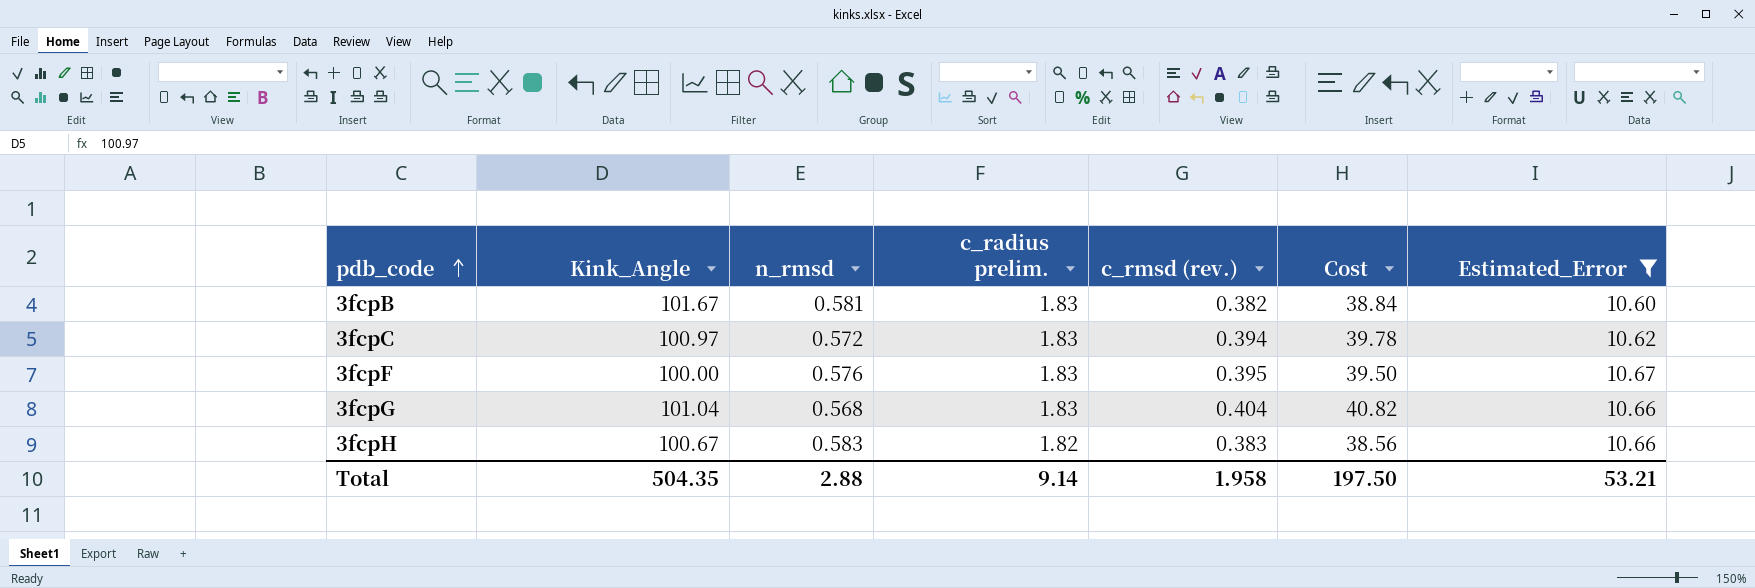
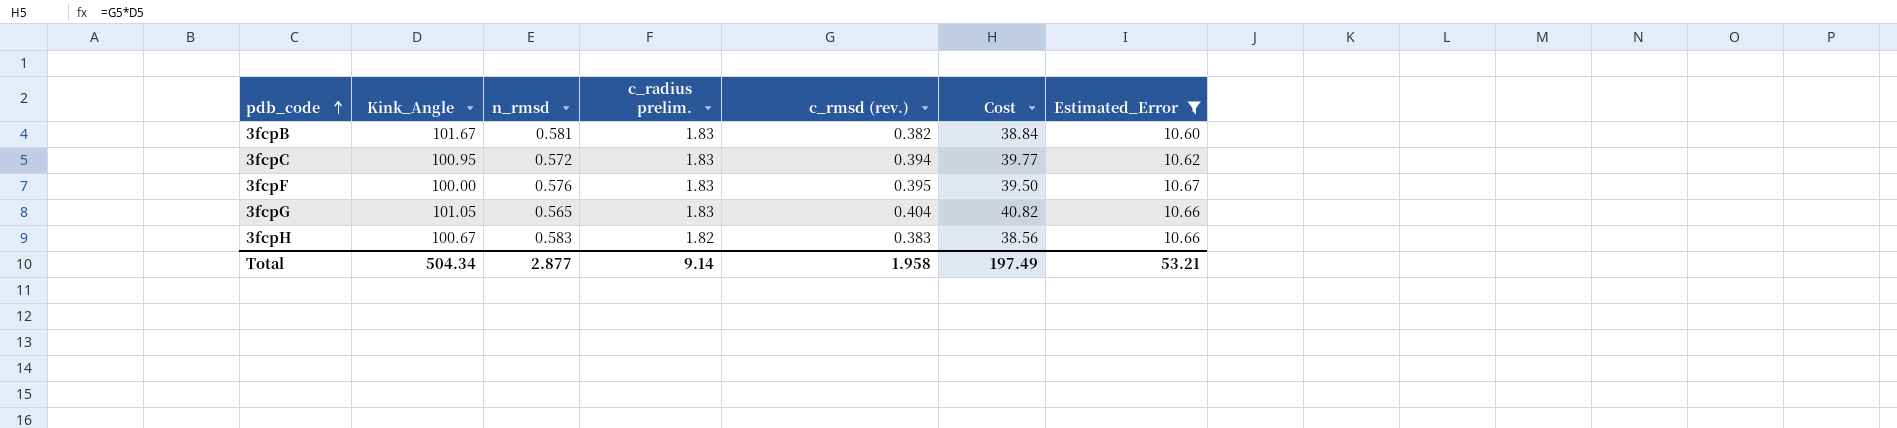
3fcpC | Kink_Angle: 100.97 -> 100.95
3fcpC | Cost: 39.78 -> 39.77
3fcpG | Kink_Angle: 101.04 -> 101.05
3fcpG | n_rmsd: 0.568 -> 0.565
Total | Kink_Angle: 504.35 -> 504.34
Total | n_rmsd: 2.88 -> 2.877
Total | Cost: 197.50 -> 197.49

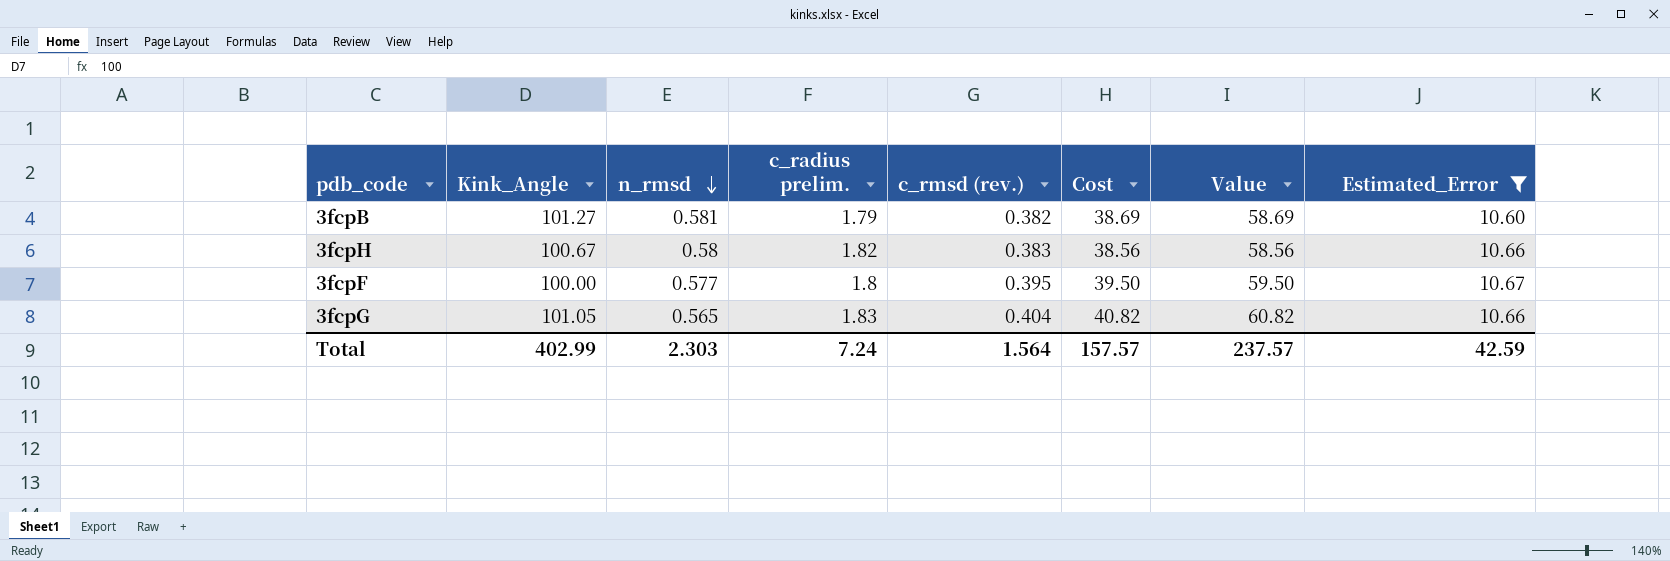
row order: pdb_code ascending -> n_rmsd descending
column Value | formula: none -> [Cost] + 20
row 3fcpC: 100.95 | 0.572 | 1.83 | 0.394 | 39.77 | 10.62 -> none
3fcpB | Kink_Angle: 101.67 -> 101.27
3fcpB | c_radius prelim.: 1.83 -> 1.79
3fcpB | Cost: 38.84 -> 38.69
3fcpH | n_rmsd: 0.583 -> 0.58
3fcpF | n_rmsd: 0.576 -> 0.577
3fcpF | c_radius prelim.: 1.83 -> 1.8
Total | Kink_Angle: 504.34 -> 402.99
Total | n_rmsd: 2.877 -> 2.303
Total | c_radius prelim.: 9.14 -> 7.24
Total | c_rmsd (rev.): 1.958 -> 1.564
Total | Cost: 197.49 -> 157.57
Total | Estimated_Error: 53.21 -> 42.59

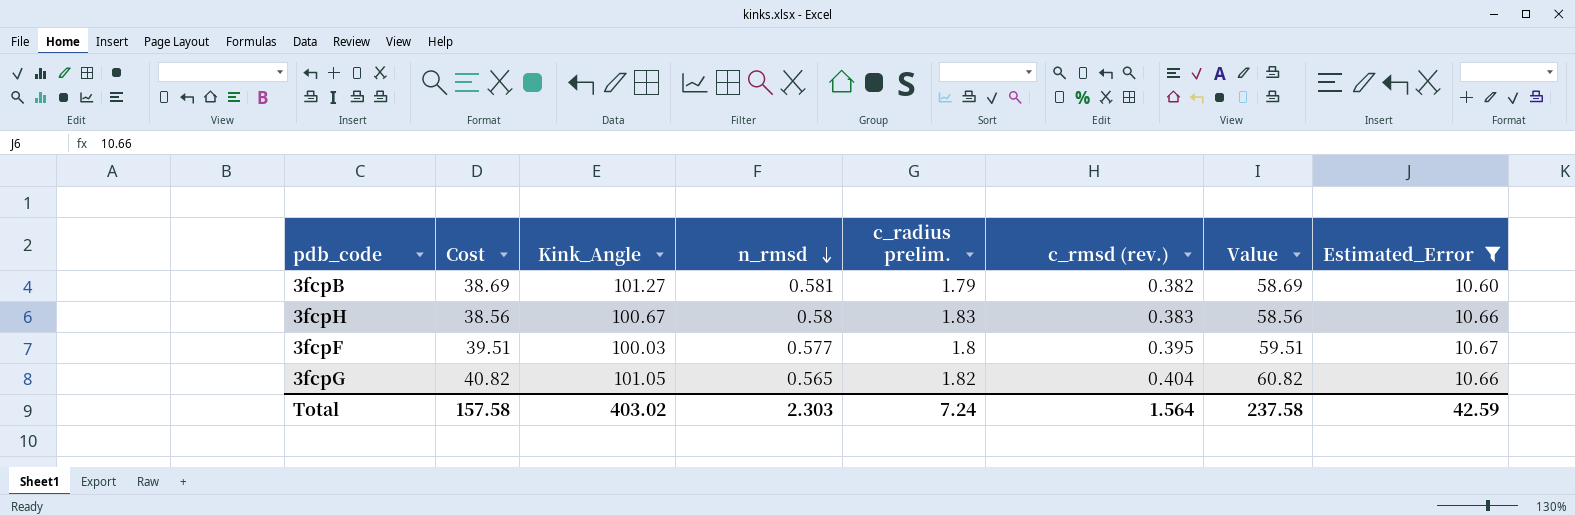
column Cost | position: 6 -> 2
3fcpH | c_radius prelim.: 1.82 -> 1.83
3fcpF | Cost: 39.50 -> 39.51
3fcpF | Kink_Angle: 100.00 -> 100.03
3fcpF | Value: 59.50 -> 59.51
3fcpG | c_radius prelim.: 1.83 -> 1.82
Total | Cost: 157.57 -> 157.58
Total | Kink_Angle: 402.99 -> 403.02
Total | Value: 237.57 -> 237.58

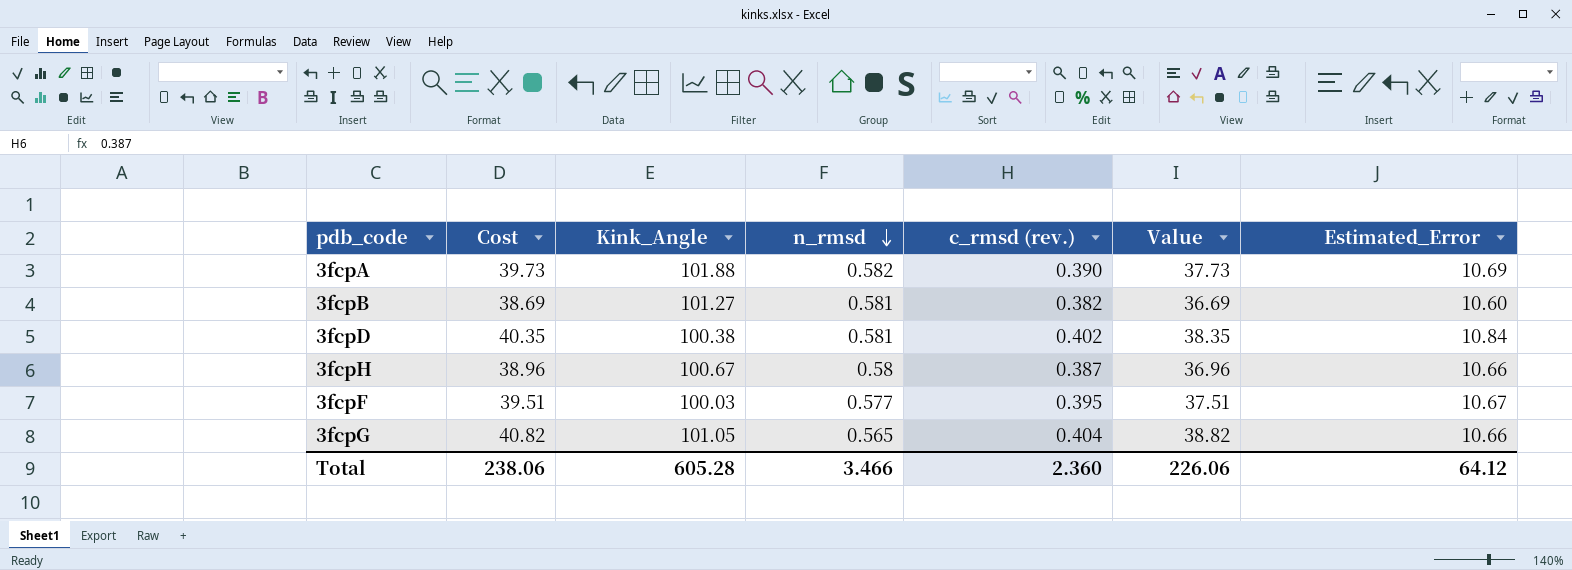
filter: Estimated_Error <= 10.67 -> none
column c_radius prelim. | position: 5 -> none
column Value | formula: [Cost] + 20 -> [Cost] - 2
3fcpH | Cost: 38.56 -> 38.96
3fcpH | c_rmsd (rev.): 0.383 -> 0.387
Total | Cost: 157.58 -> 238.06
Total | Kink_Angle: 403.02 -> 605.28
Total | n_rmsd: 2.303 -> 3.466
Total | c_rmsd (rev.): 1.564 -> 2.360
Total | Value: 237.58 -> 226.06
Total | Estimated_Error: 42.59 -> 64.12

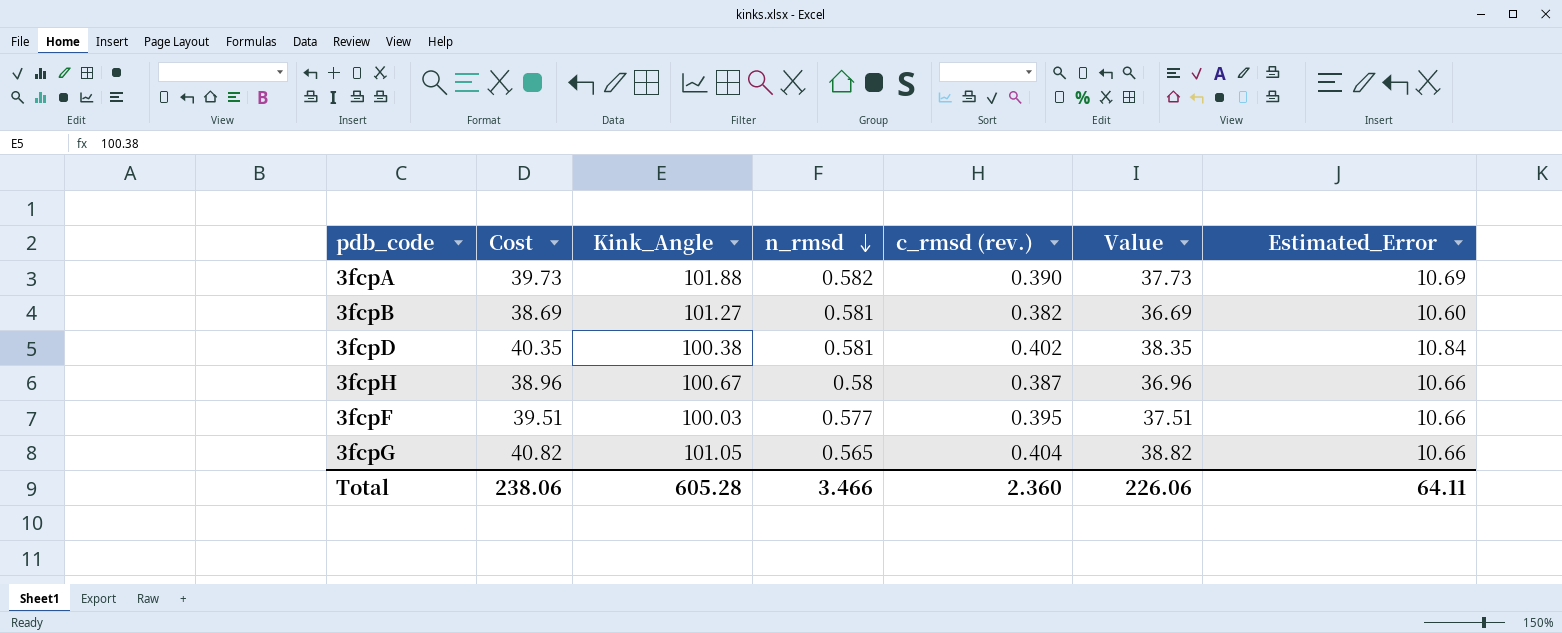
3fcpF | Estimated_Error: 10.67 -> 10.66
Total | Estimated_Error: 64.12 -> 64.11

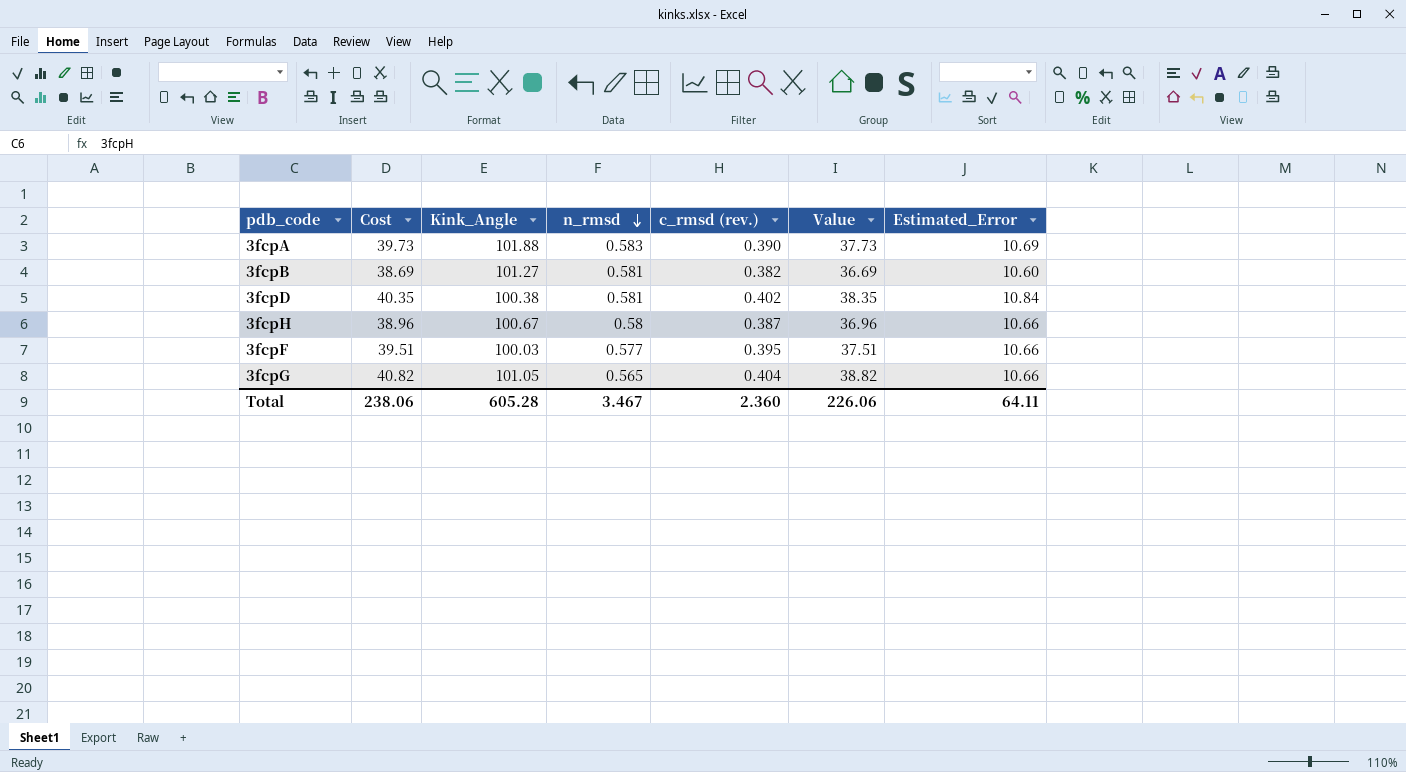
3fcpA | n_rmsd: 0.582 -> 0.583
Total | n_rmsd: 3.466 -> 3.467

